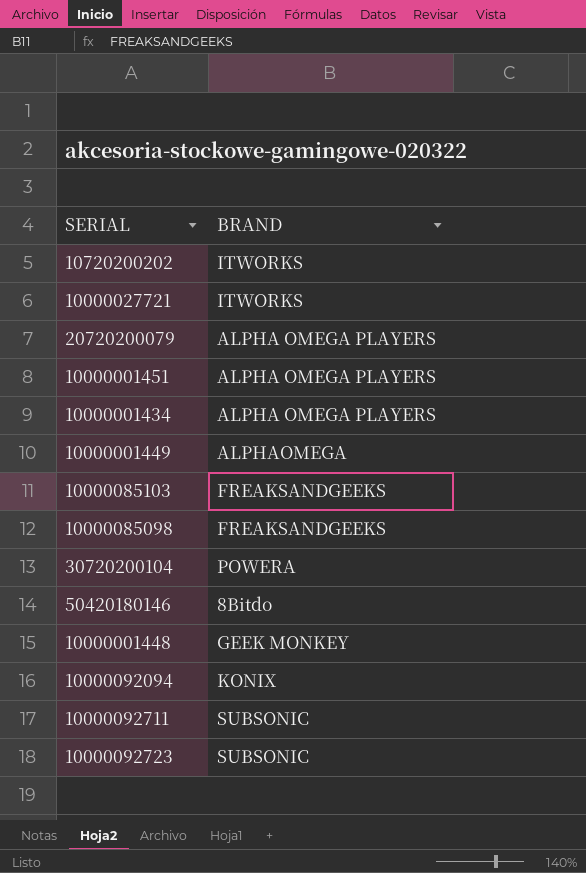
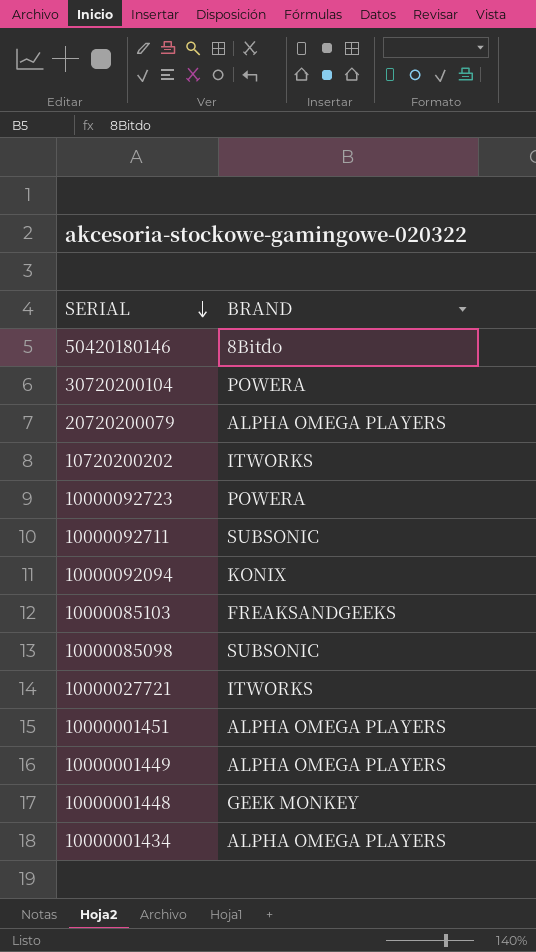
row order: none -> SERIAL descending
10000092723 | BRAND: SUBSONIC -> POWERA
10000085098 | BRAND: FREAKSANDGEEKS -> SUBSONIC
10000001449 | BRAND: ALPHAOMEGA -> ALPHA OMEGA PLAYERS

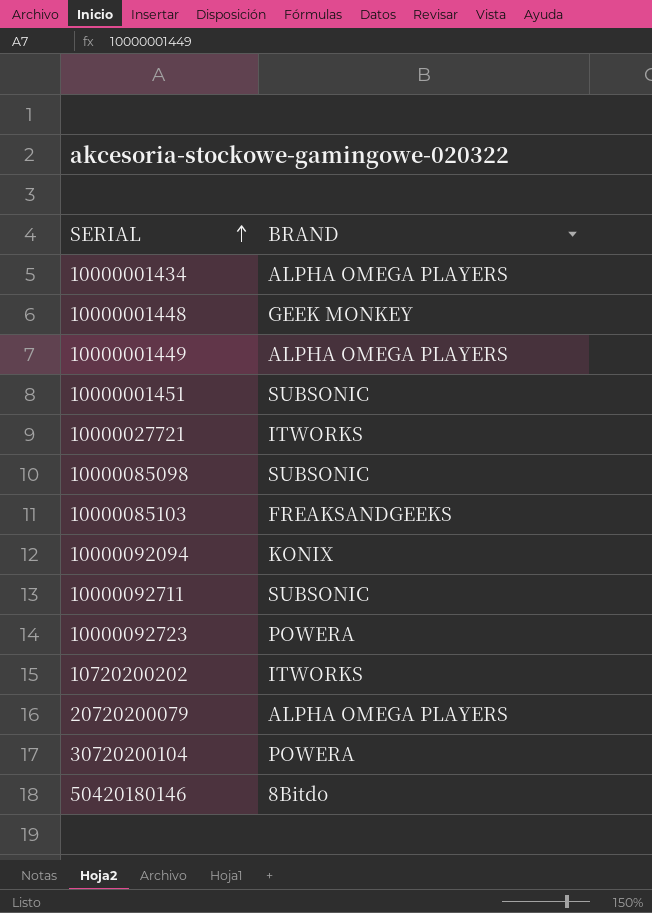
row order: SERIAL descending -> SERIAL ascending
10000001451 | BRAND: ALPHA OMEGA PLAYERS -> SUBSONIC

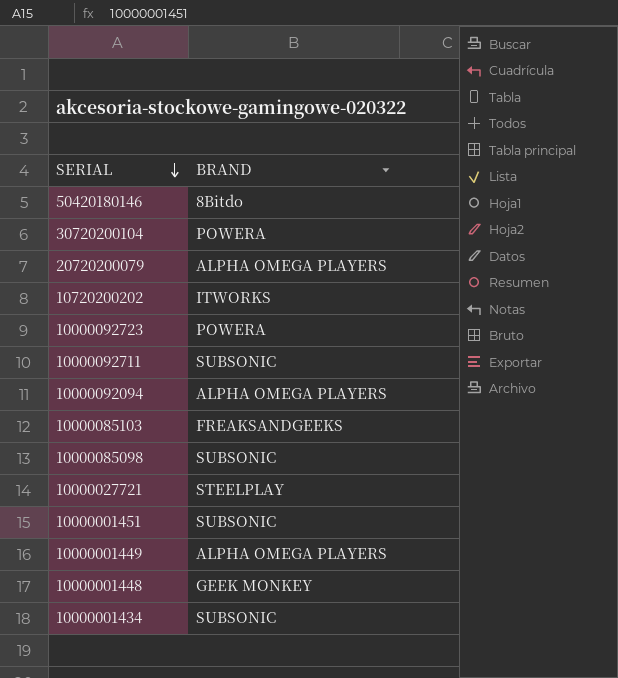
row order: SERIAL ascending -> SERIAL descending
10000092094 | BRAND: KONIX -> ALPHA OMEGA PLAYERS
10000027721 | BRAND: ITWORKS -> STEELPLAY
10000001434 | BRAND: ALPHA OMEGA PLAYERS -> SUBSONIC

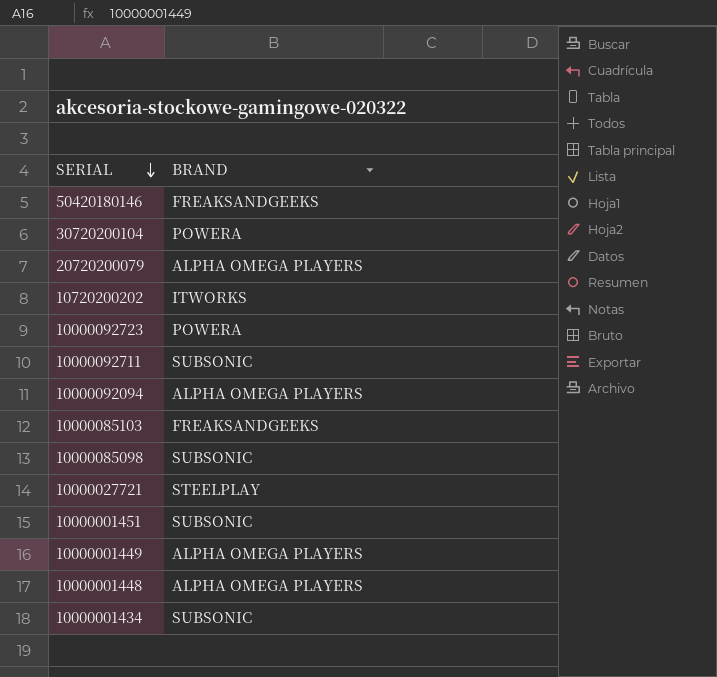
50420180146 | BRAND: 8Bitdo -> FREAKSANDGEEKS
10000001448 | BRAND: GEEK MONKEY -> ALPHA OMEGA PLAYERS

